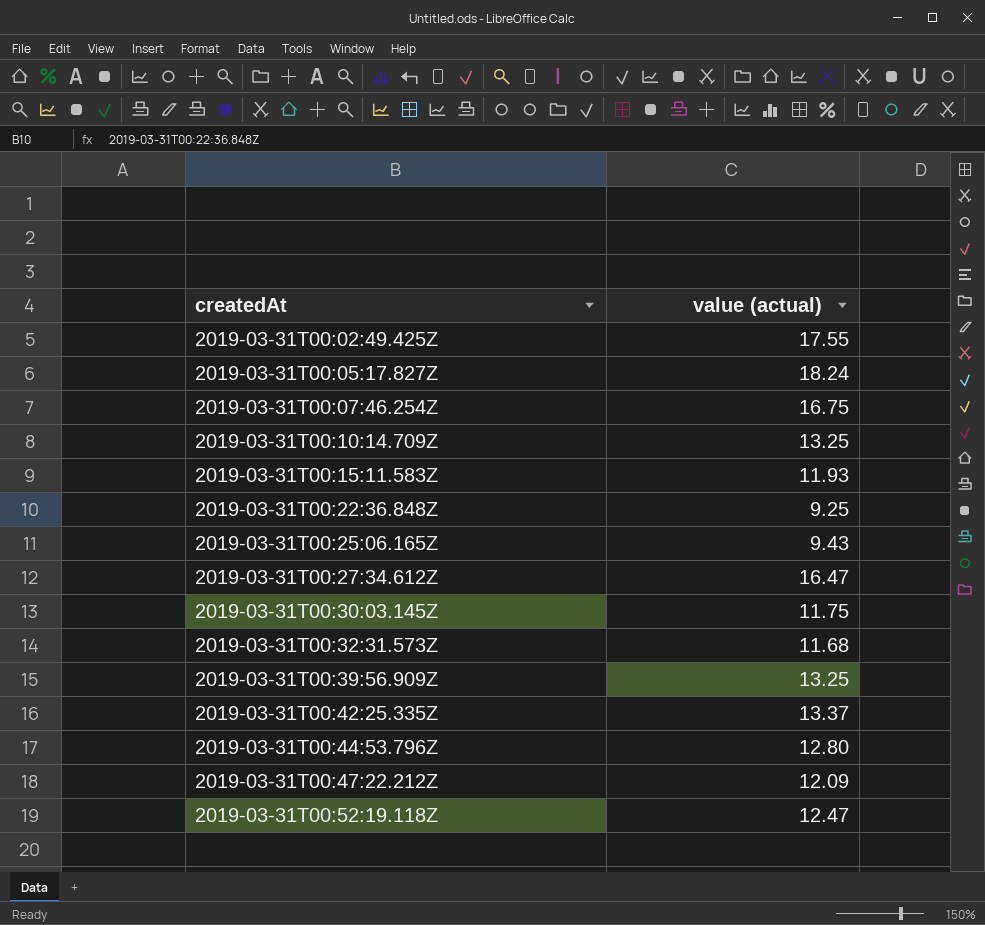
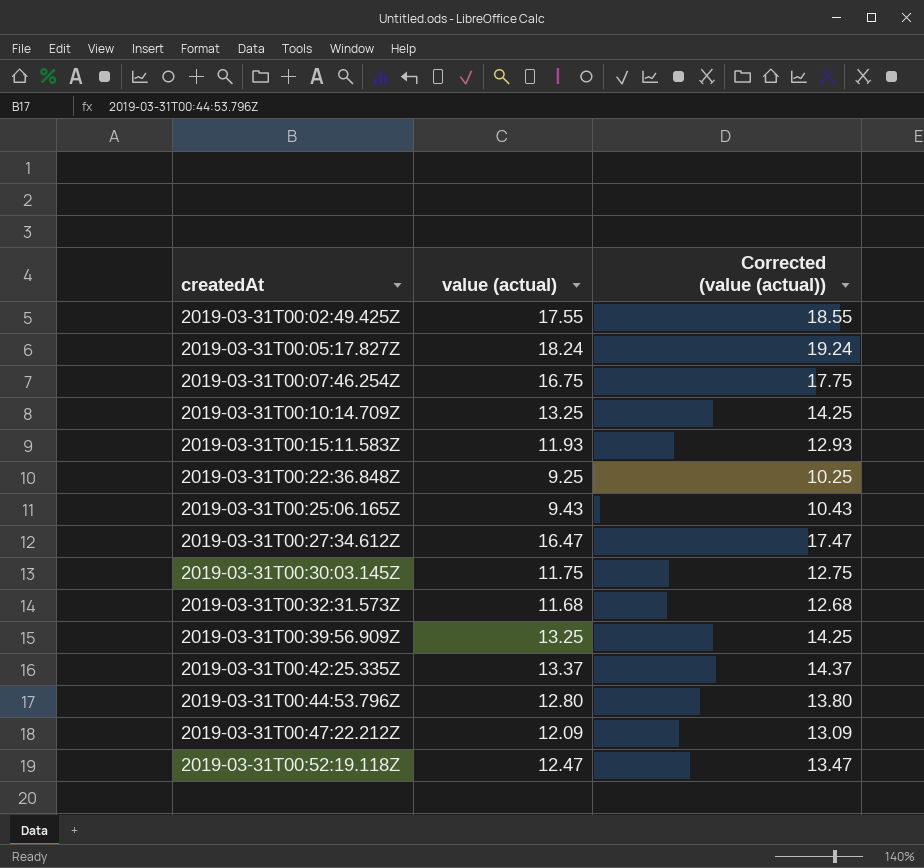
column Corrected (value (actual)) | formula: none -> [value (actual)] + 1

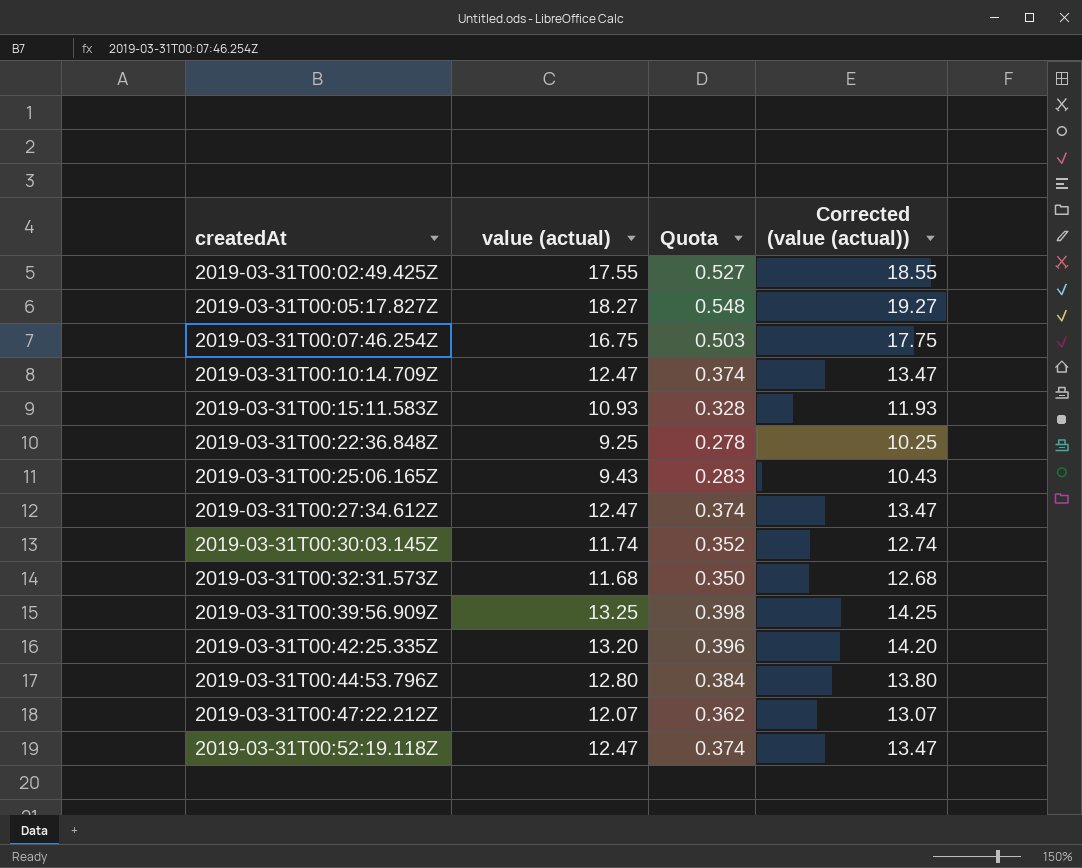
column Quota | formula: none -> [value (actual)] * 0.03
2019-03-31T00:05:17.827Z | value (actual): 18.24 -> 18.27
2019-03-31T00:05:17.827Z | Corrected (value (actual)): 19.24 -> 19.27
2019-03-31T00:10:14.709Z | value (actual): 13.25 -> 12.47
2019-03-31T00:10:14.709Z | Corrected (value (actual)): 14.25 -> 13.47
2019-03-31T00:15:11.583Z | value (actual): 11.93 -> 10.93
2019-03-31T00:15:11.583Z | Corrected (value (actual)): 12.93 -> 11.93
2019-03-31T00:27:34.612Z | value (actual): 16.47 -> 12.47
2019-03-31T00:27:34.612Z | Corrected (value (actual)): 17.47 -> 13.47
2019-03-31T00:30:03.145Z | value (actual): 11.75 -> 11.74
2019-03-31T00:30:03.145Z | Corrected (value (actual)): 12.75 -> 12.74
2019-03-31T00:42:25.335Z | value (actual): 13.37 -> 13.20
2019-03-31T00:42:25.335Z | Corrected (value (actual)): 14.37 -> 14.20
2019-03-31T00:47:22.212Z | value (actual): 12.09 -> 12.07
2019-03-31T00:47:22.212Z | Corrected (value (actual)): 13.09 -> 13.07

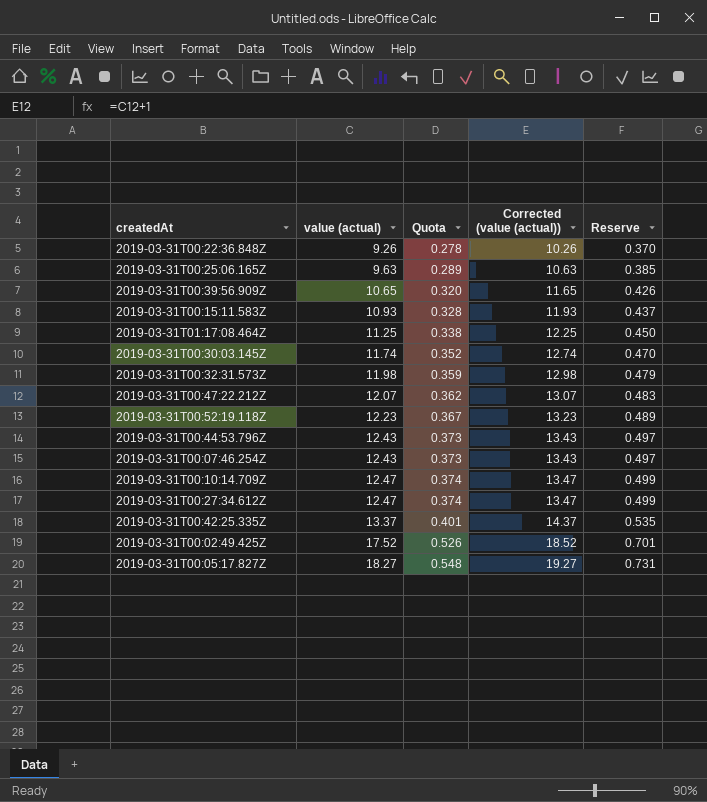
row order: createdAt ascending -> value (actual) ascending
column Reserve | formula: none -> [value (actual)] * 0.04
2019-03-31T00:22:36.848Z | value (actual): 9.25 -> 9.26
2019-03-31T00:22:36.848Z | Corrected (value (actual)): 10.25 -> 10.26
2019-03-31T00:25:06.165Z | value (actual): 9.43 -> 9.63
2019-03-31T00:25:06.165Z | Quota: 0.283 -> 0.289
2019-03-31T00:25:06.165Z | Corrected (value (actual)): 10.43 -> 10.63
2019-03-31T00:39:56.909Z | value (actual): 13.25 -> 10.65
2019-03-31T00:39:56.909Z | Quota: 0.398 -> 0.320
2019-03-31T00:39:56.909Z | Corrected (value (actual)): 14.25 -> 11.65
row 2019-03-31T01:17:08.464Z: none -> 11.25 | 0.338 | 12.25 | 0.450
2019-03-31T00:32:31.573Z | value (actual): 11.68 -> 11.98
2019-03-31T00:32:31.573Z | Quota: 0.350 -> 0.359
2019-03-31T00:32:31.573Z | Corrected (value (actual)): 12.68 -> 12.98
2019-03-31T00:52:19.118Z | value (actual): 12.47 -> 12.23
2019-03-31T00:52:19.118Z | Quota: 0.374 -> 0.367
2019-03-31T00:52:19.118Z | Corrected (value (actual)): 13.47 -> 13.23
2019-03-31T00:44:53.796Z | value (actual): 12.80 -> 12.43
2019-03-31T00:44:53.796Z | Quota: 0.384 -> 0.373
2019-03-31T00:44:53.796Z | Corrected (value (actual)): 13.80 -> 13.43
2019-03-31T00:07:46.254Z | value (actual): 16.75 -> 12.43
2019-03-31T00:07:46.254Z | Quota: 0.503 -> 0.373
2019-03-31T00:07:46.254Z | Corrected (value (actual)): 17.75 -> 13.43
2019-03-31T00:42:25.335Z | value (actual): 13.20 -> 13.37
2019-03-31T00:42:25.335Z | Quota: 0.396 -> 0.401
2019-03-31T00:42:25.335Z | Corrected (value (actual)): 14.20 -> 14.37
2019-03-31T00:02:49.425Z | value (actual): 17.55 -> 17.52
2019-03-31T00:02:49.425Z | Quota: 0.527 -> 0.526
2019-03-31T00:02:49.425Z | Corrected (value (actual)): 18.55 -> 18.52

